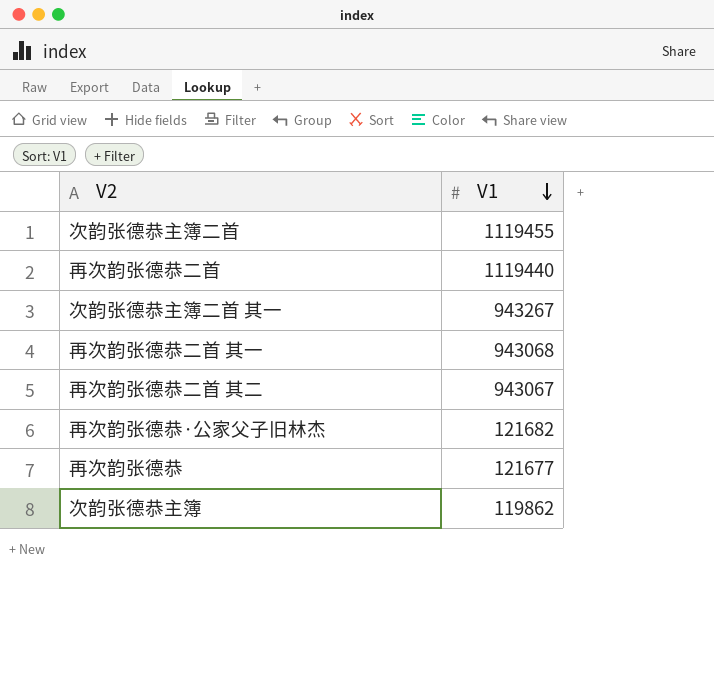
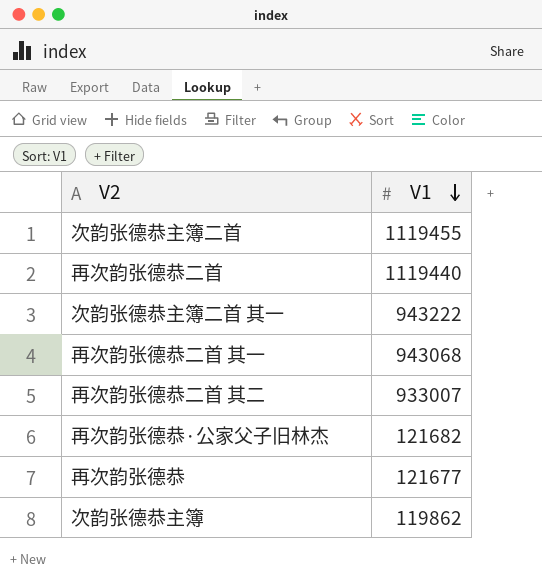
次韵张德恭主簿二首 其一 | V1: 943267 -> 943222
再次韵张德恭二首 其二 | V1: 943067 -> 933007

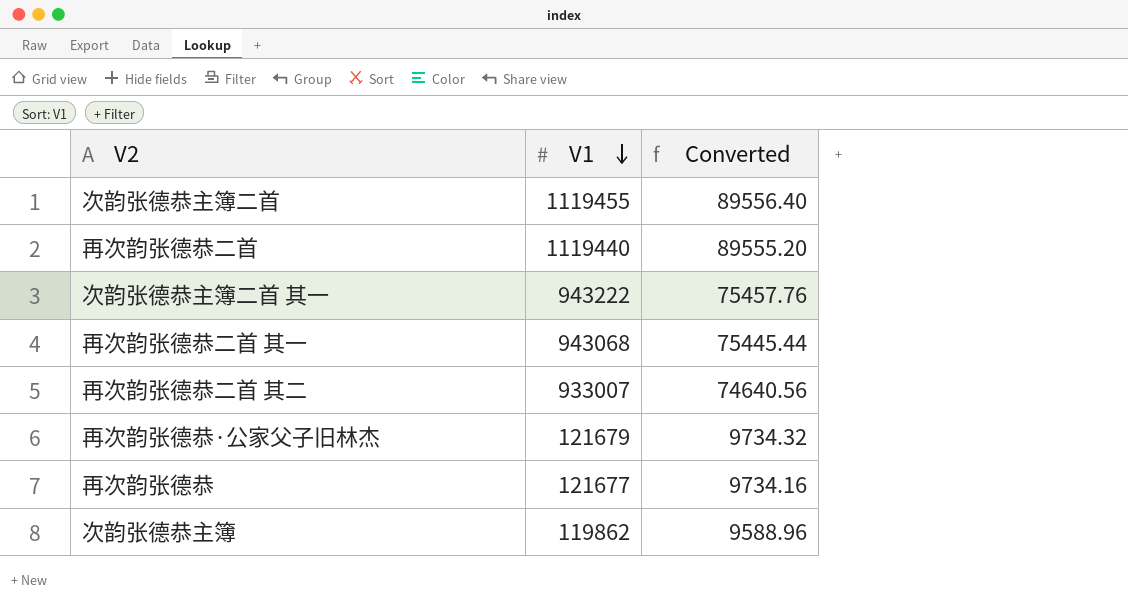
column Converted | formula: none -> [V1] * 0.08
再次韵张德恭·公家父子旧林杰 | V1: 121682 -> 121679

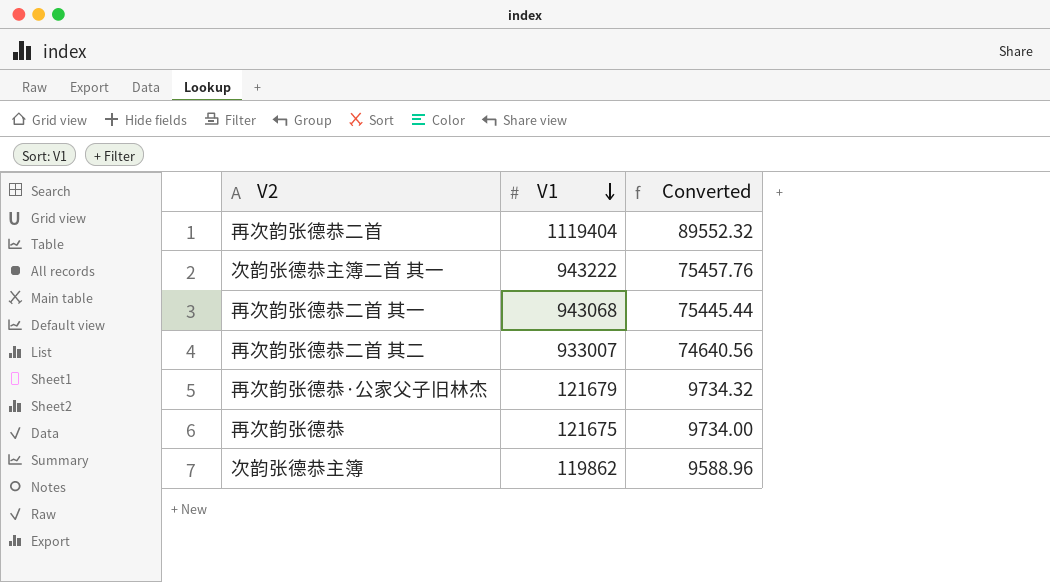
row 次韵张德恭主簿二首: 1119455 | 89556.40 -> none
再次韵张德恭二首 | V1: 1119440 -> 1119404
再次韵张德恭二首 | Converted: 89555.20 -> 89552.32
再次韵张德恭 | V1: 121677 -> 121675
再次韵张德恭 | Converted: 9734.16 -> 9734.00

